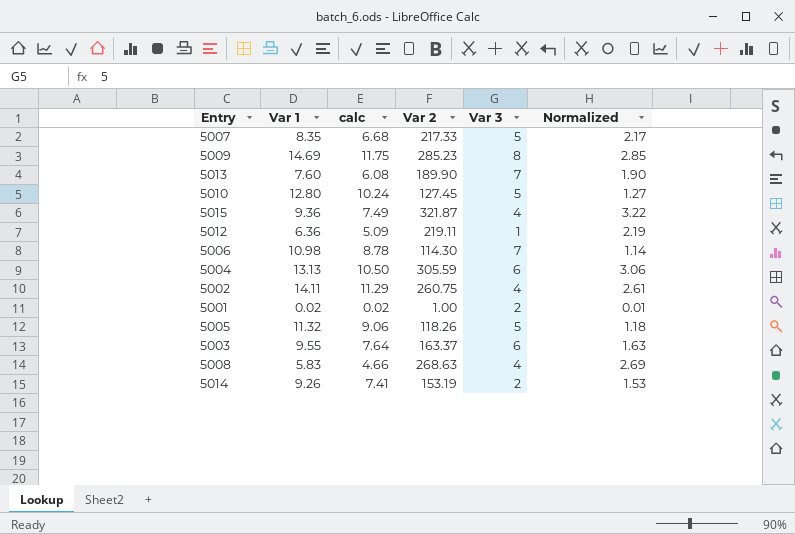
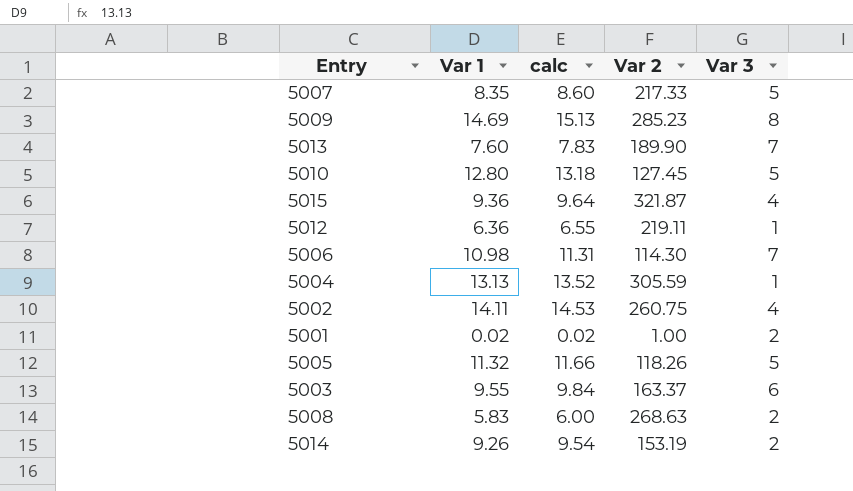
column Normalized | formula: [Var 2] * 0.01 -> none
column calc | formula: [Var 1] * 0.8 -> [Var 1] * 1.03
5004 | Var 3: 6 -> 1
5008 | Var 3: 4 -> 2

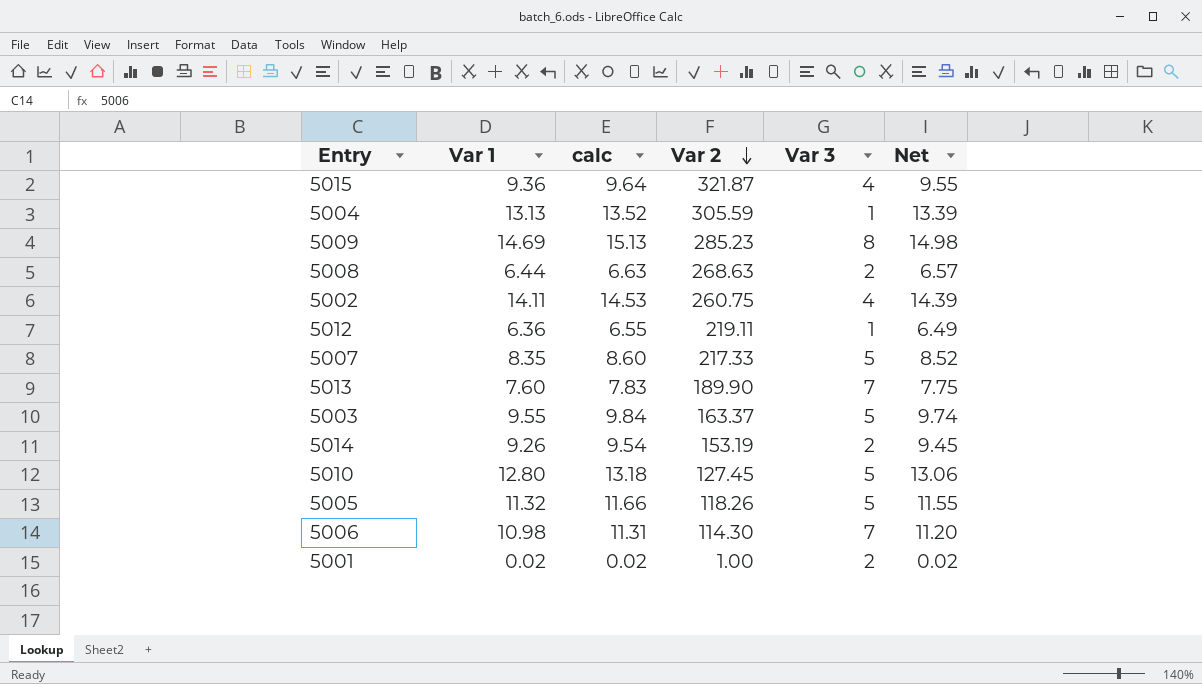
row order: none -> Var 2 descending
column Net | formula: none -> [Var 1] * 1.02
5008 | Var 1: 5.83 -> 6.44
5008 | calc: 6.00 -> 6.63
5003 | Var 3: 6 -> 5

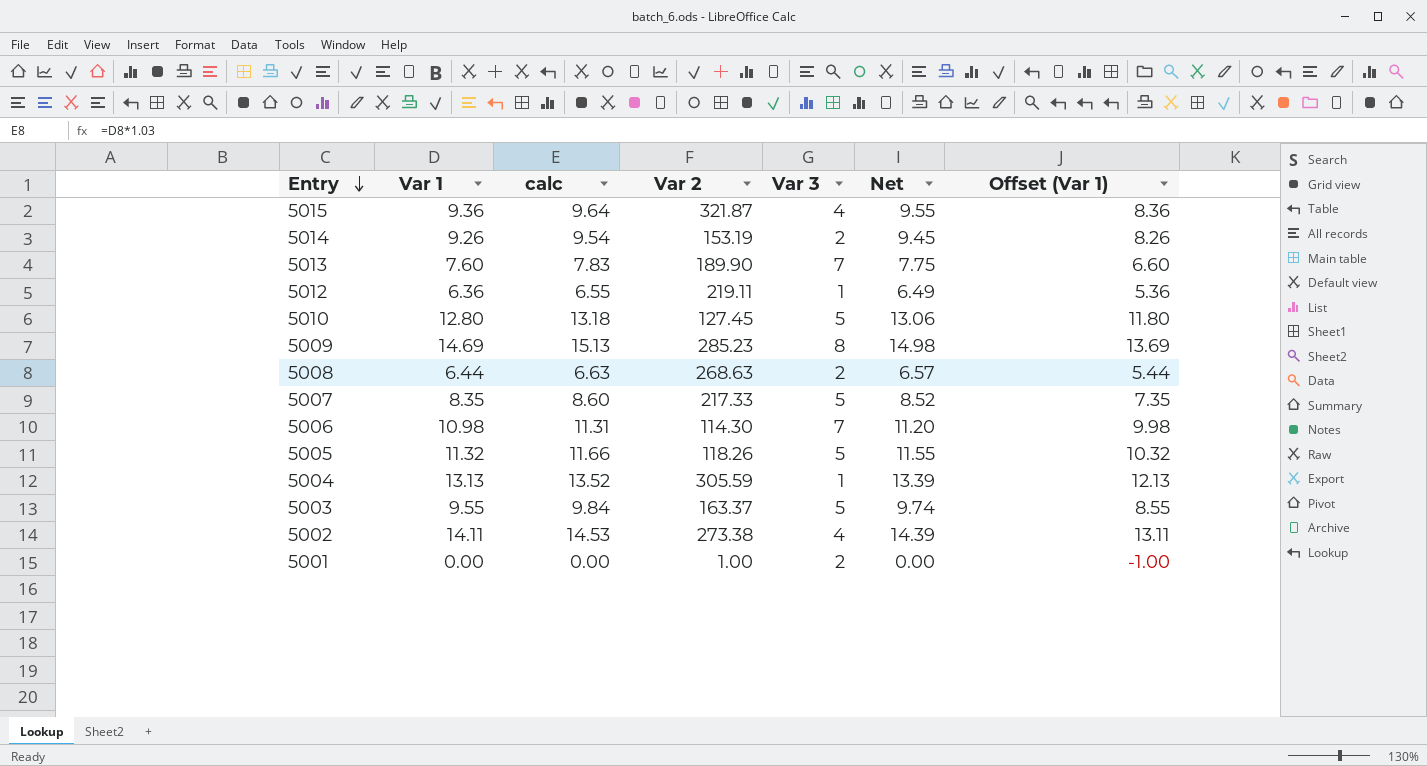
row order: Var 2 descending -> Entry descending
column Offset (Var 1) | formula: none -> [Var 1] - 1
5002 | Var 2: 260.75 -> 273.38
5001 | Var 1: 0.02 -> 0.00
5001 | calc: 0.02 -> 0.00
5001 | Net: 0.02 -> 0.00

